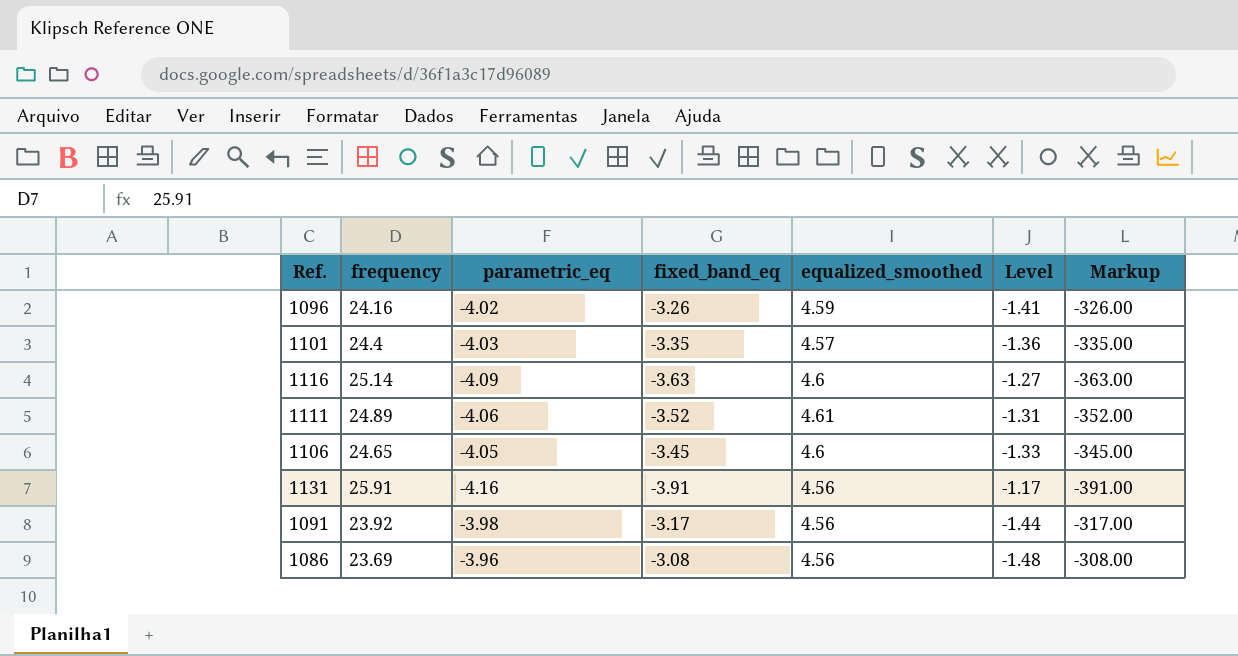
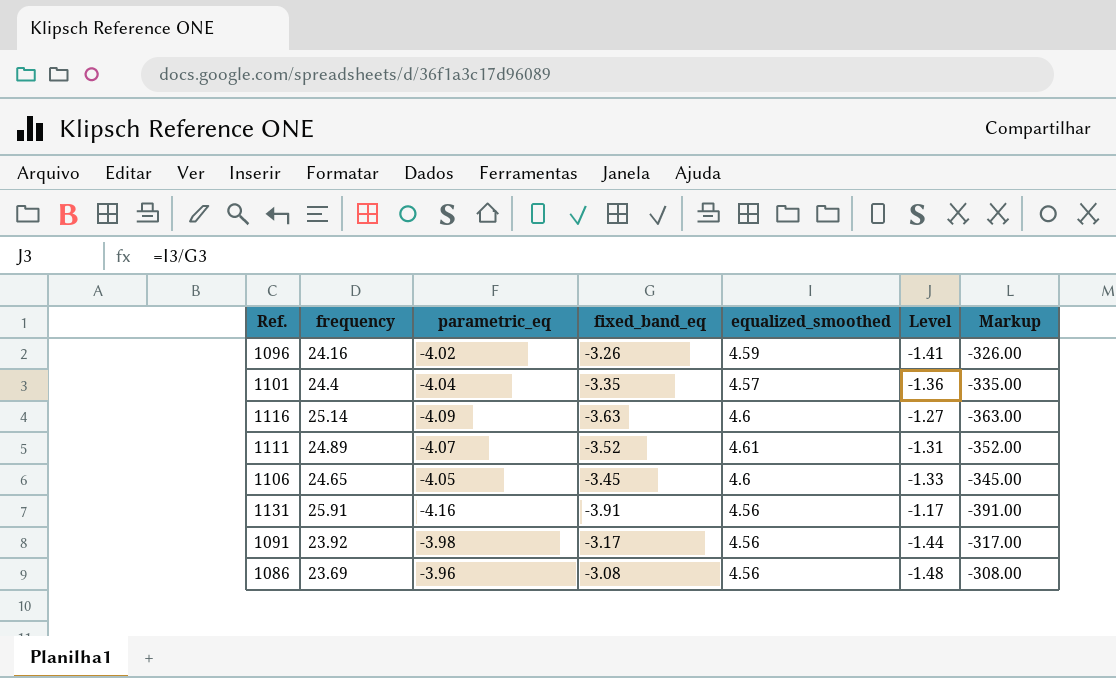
1101 | parametric_eq: -4.03 -> -4.04
1111 | parametric_eq: -4.06 -> -4.07

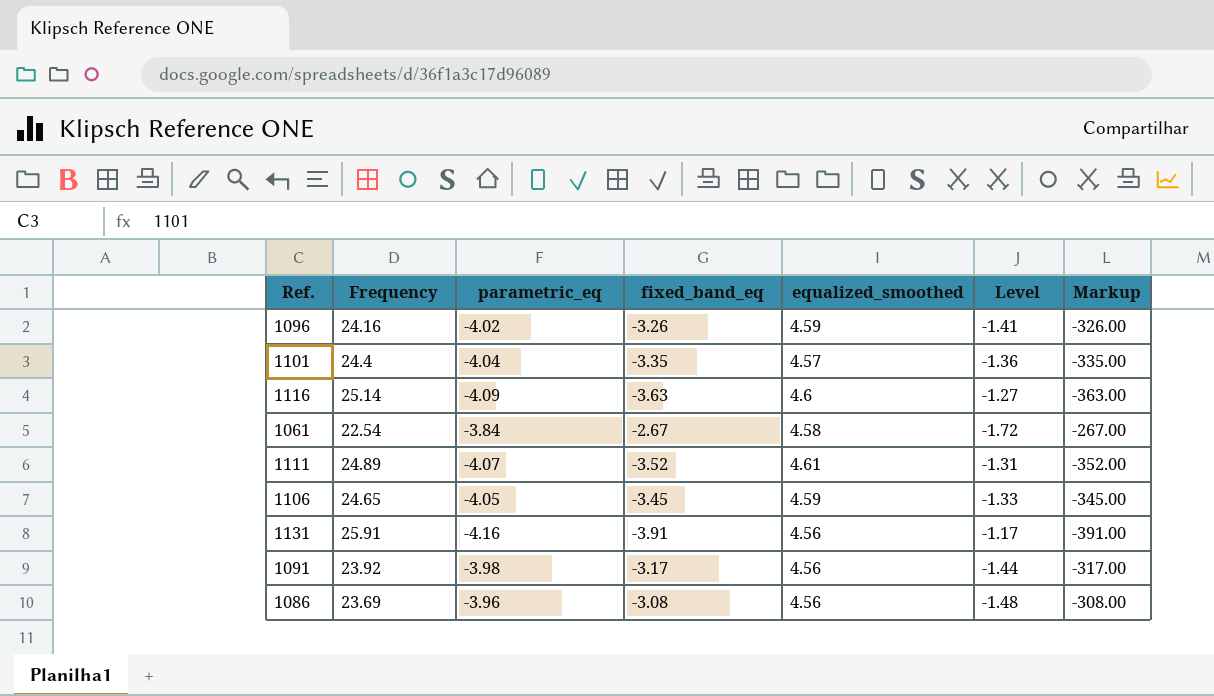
column name: frequency -> Frequency
row 1061: none -> 22.54 | -3.84 | -2.67 | 4.58 | -1.72 | -267.00
1106 | equalized_smoothed: 4.6 -> 4.59

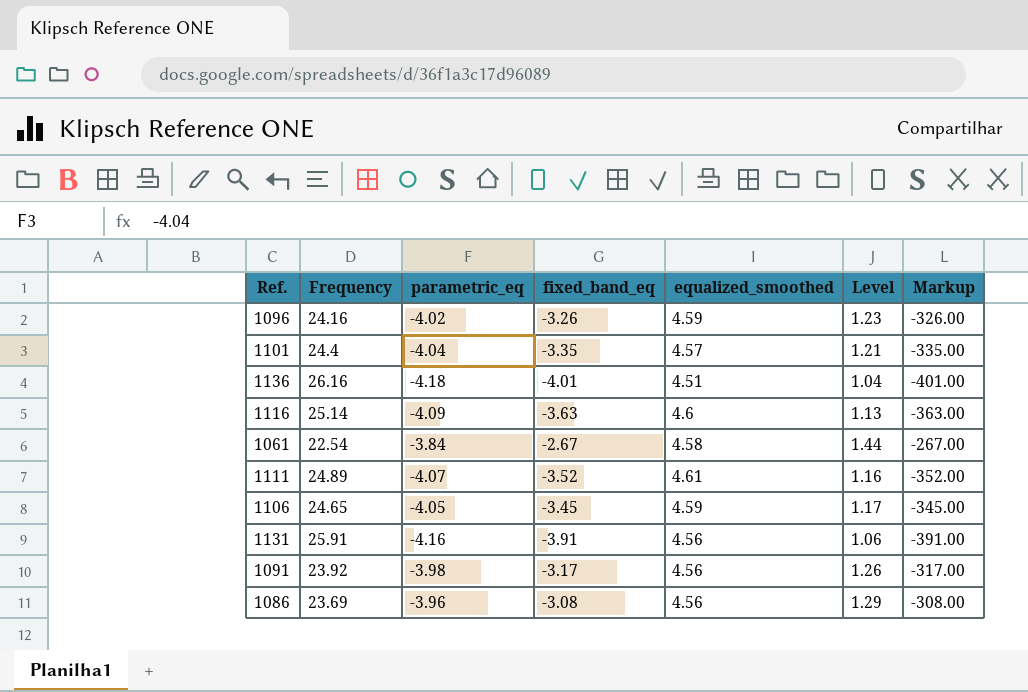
column Level | formula: [equalized_smoothed] / [fixed_band_eq] -> [parametric_eq] / [fixed_band_eq]
row 1136: none -> 26.16 | -4.18 | -4.01 | 4.51 | 1.04 | -401.00

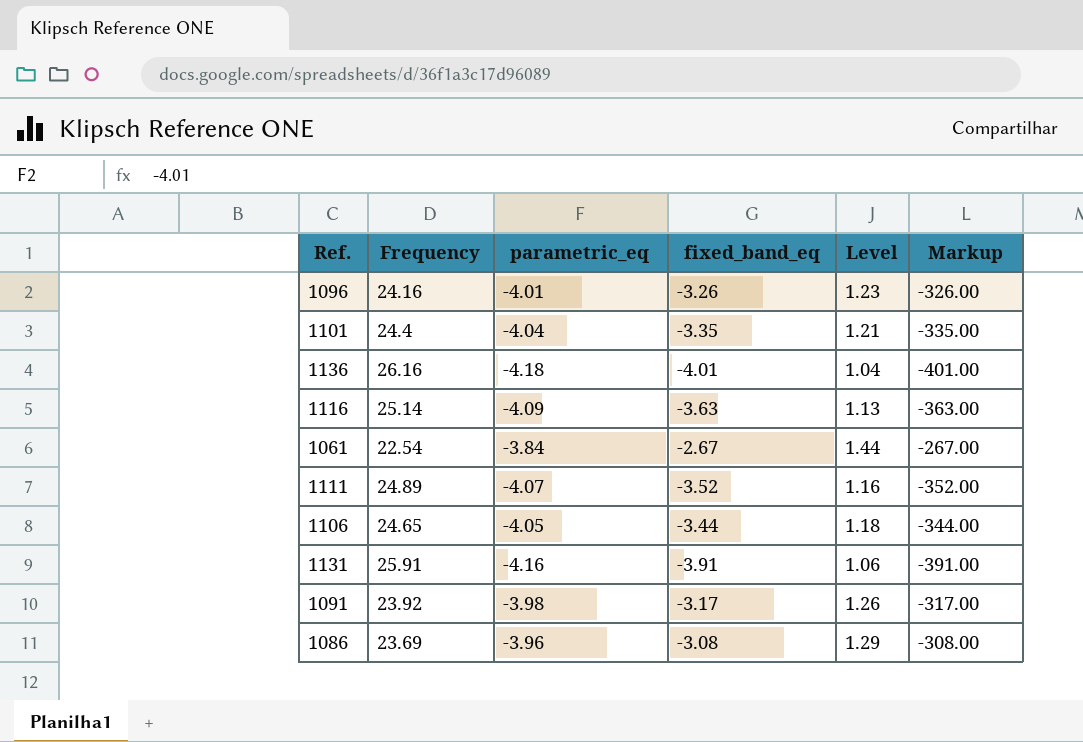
column equalized_smoothed | position: 5 -> none
1096 | parametric_eq: -4.02 -> -4.01
1106 | fixed_band_eq: -3.45 -> -3.44
1106 | Level: 1.17 -> 1.18
1106 | Markup: -345.00 -> -344.00

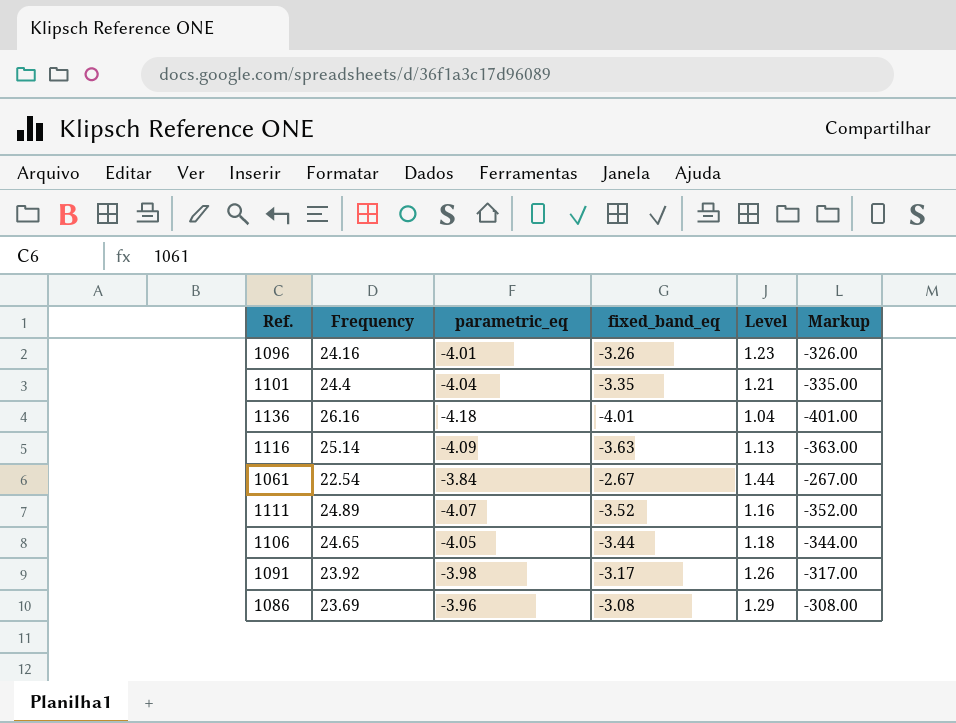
row 1131: 25.91 | -4.16 | -3.91 | 1.06 | -391.00 -> none

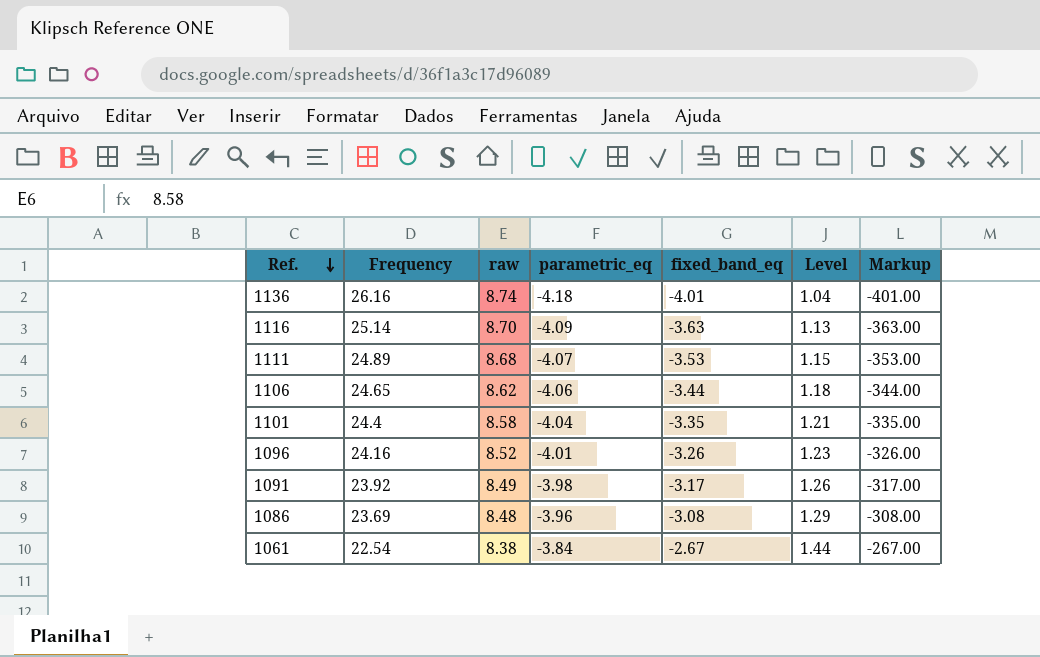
row order: none -> Ref. descending
column raw | position: none -> 3
1111 | fixed_band_eq: -3.52 -> -3.53
1111 | Level: 1.16 -> 1.15
1111 | Markup: -352.00 -> -353.00
1106 | parametric_eq: -4.05 -> -4.06

